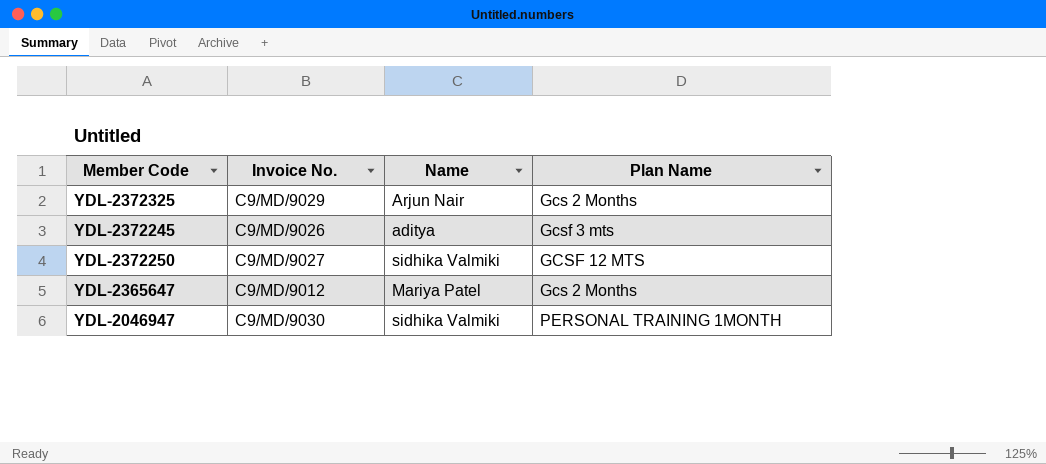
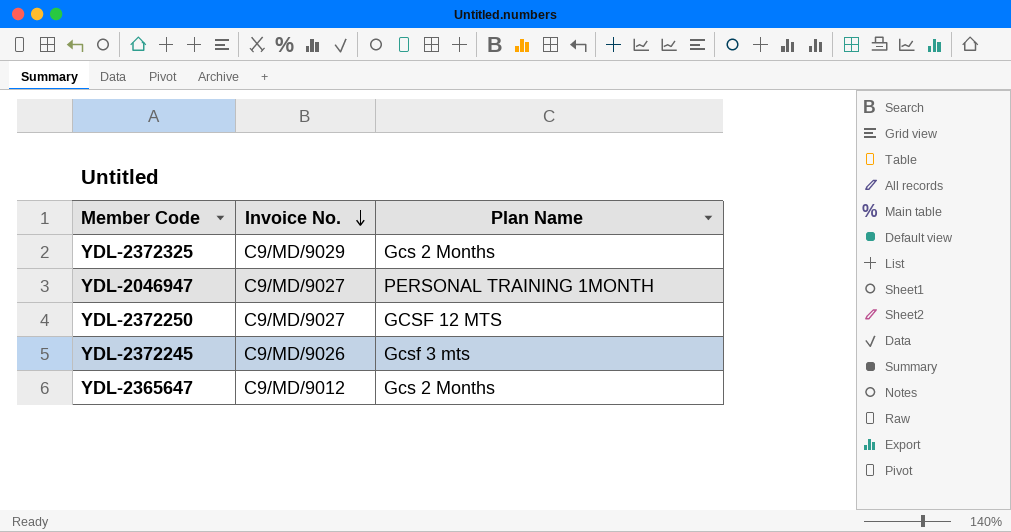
row order: none -> Invoice No. descending
column Name | position: 3 -> none
YDL-2046947 | Invoice No.: C9/MD/9030 -> C9/MD/9027

